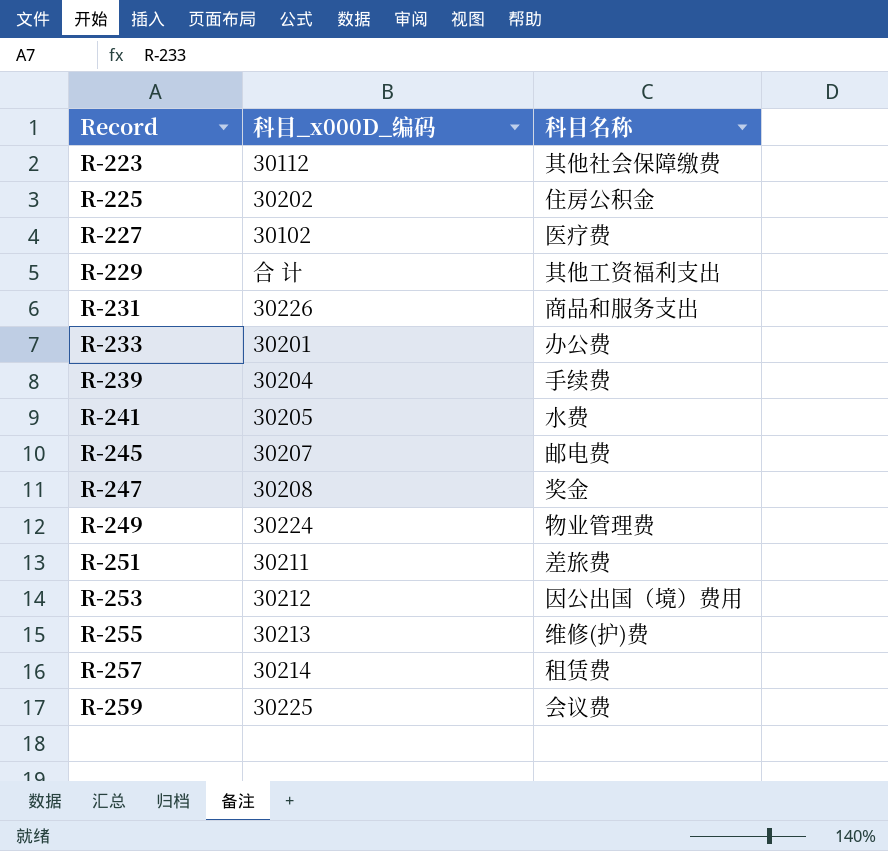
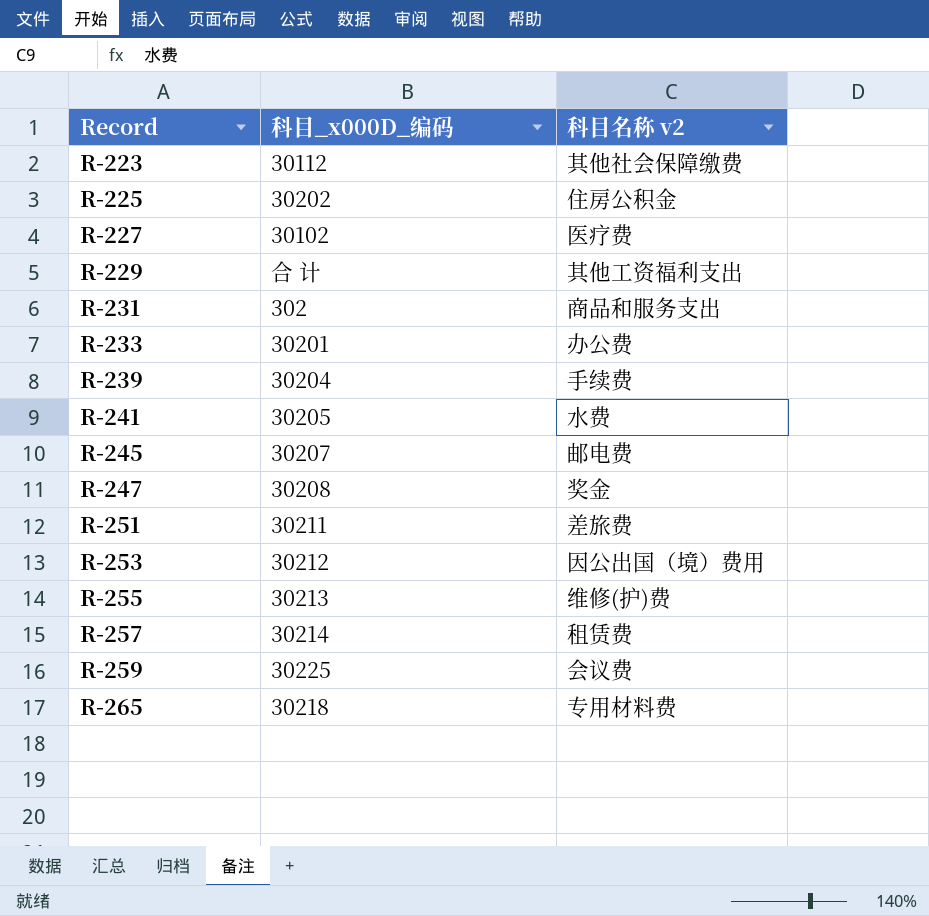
column name: 科目名称 -> 科目名称 v2
row R-249: 30224 | 物业管理费 -> none
R-231 | 科目_x000D_编码: 30226 -> 302
row R-265: none -> 30218 | 专用材料费

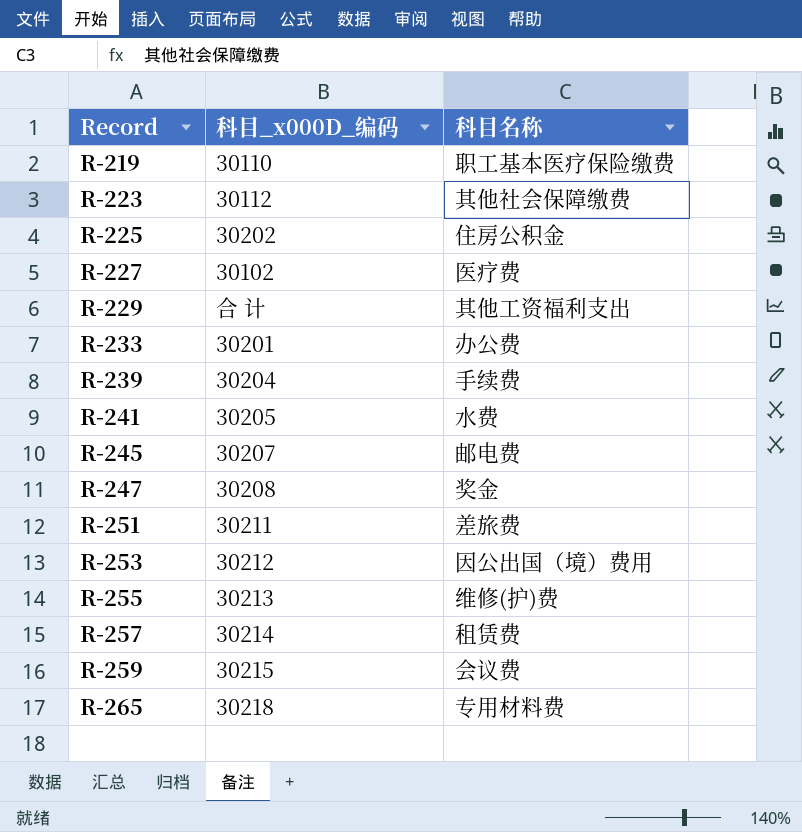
column name: 科目名称 v2 -> 科目名称
row R-231: 302 | 商品和服务支出 -> none
row R-219: none -> 30110 | 职工基本医疗保险缴费
R-259 | 科目_x000D_编码: 30225 -> 30215

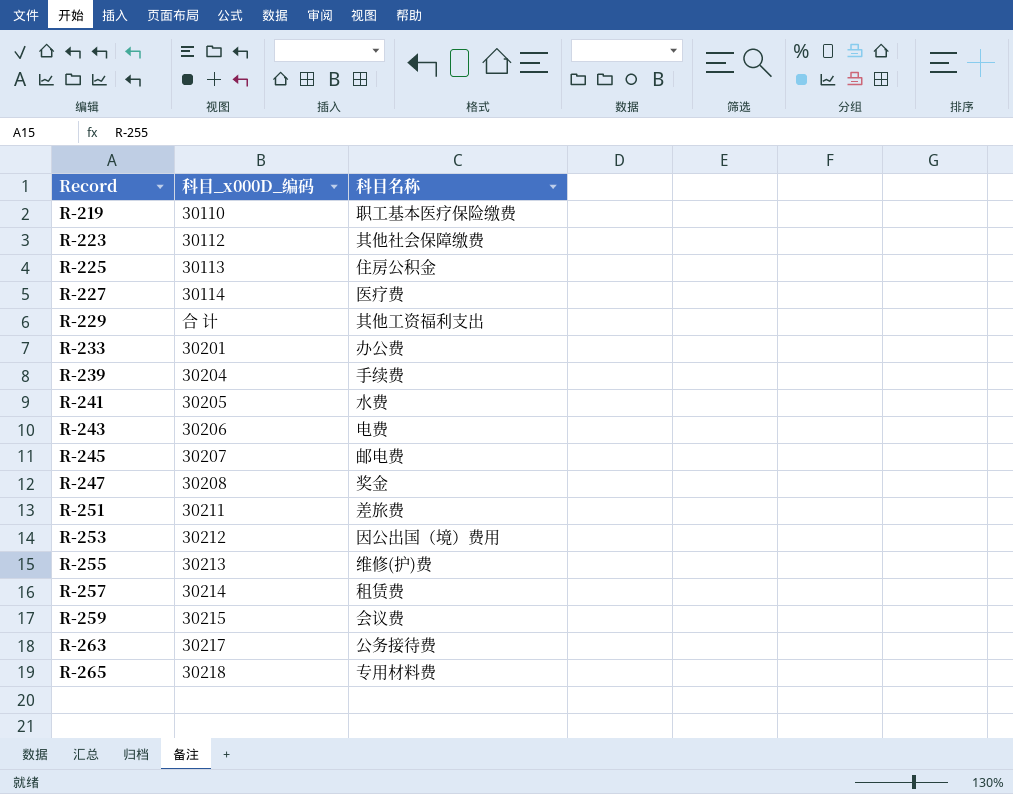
R-225 | 科目_x000D_编码: 30202 -> 30113
R-227 | 科目_x000D_编码: 30102 -> 30114
row R-243: none -> 30206 | 电费
row R-263: none -> 30217 | 公务接待费

